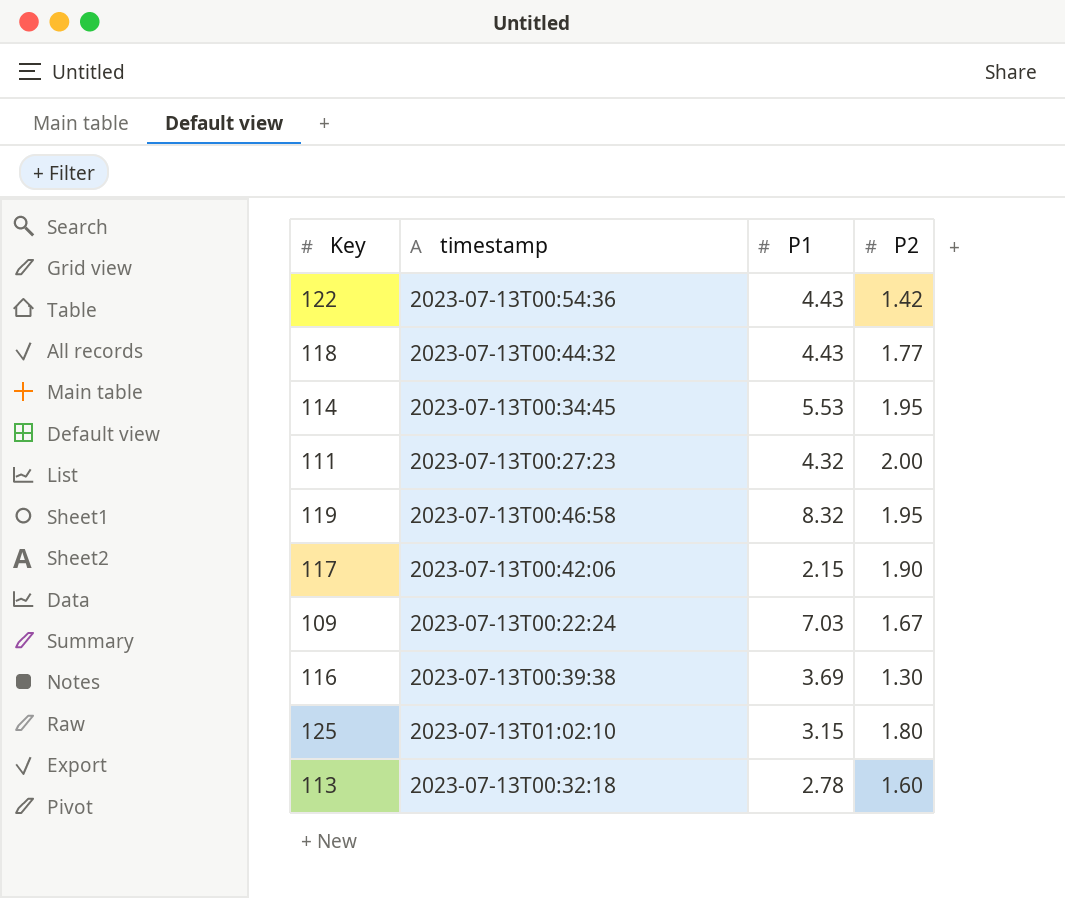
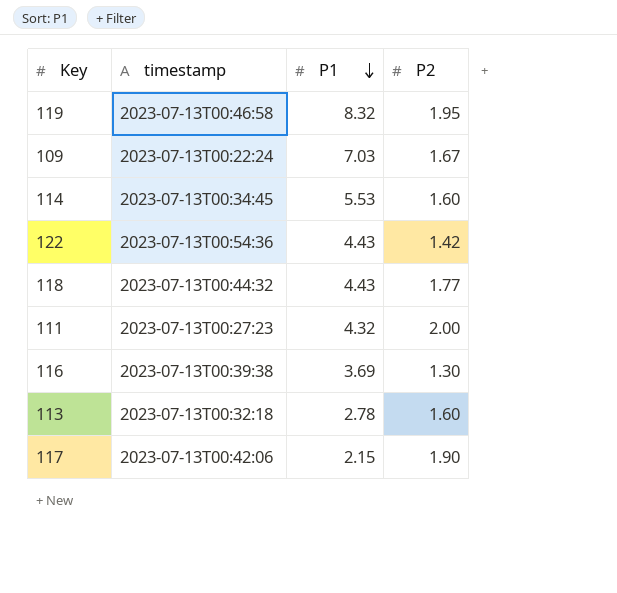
row order: none -> P1 descending
row 125: 2023-07-13T01:02:10 | 3.15 | 1.80 -> none
114 | P2: 1.95 -> 1.60

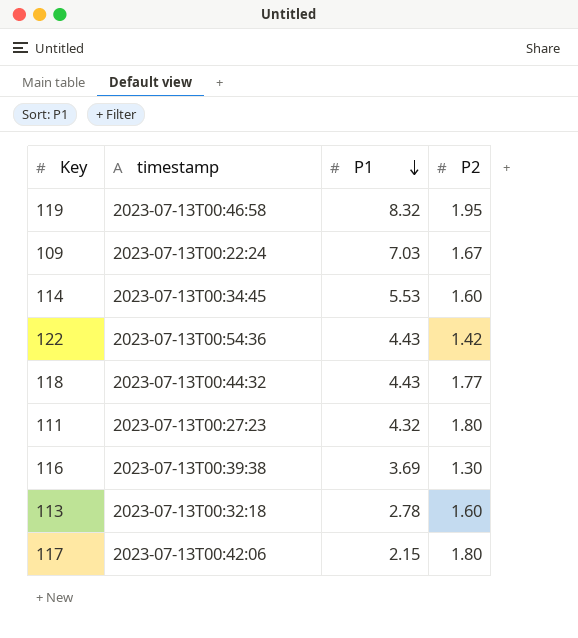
111 | P2: 2.00 -> 1.80
117 | P2: 1.90 -> 1.80

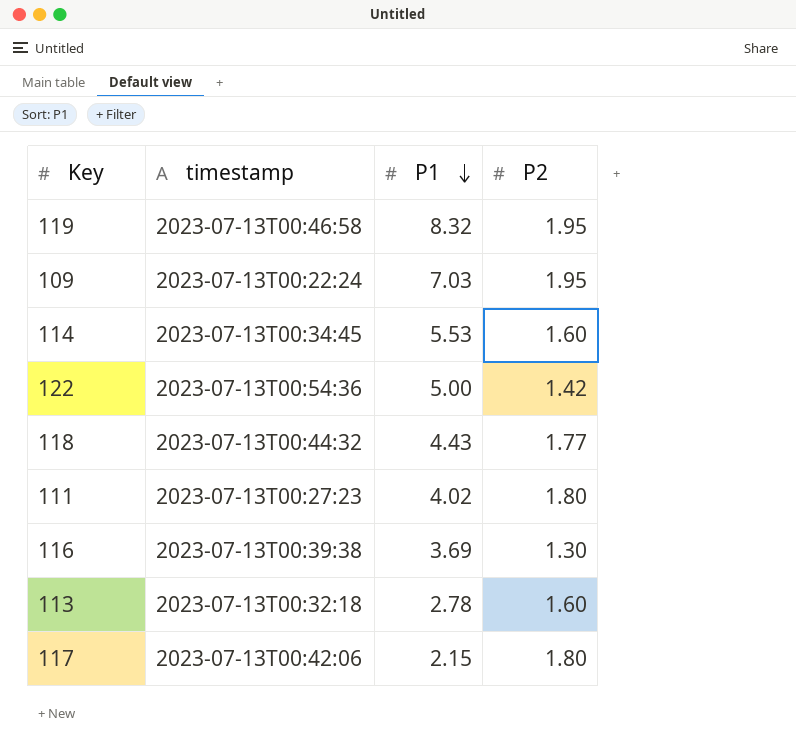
109 | P2: 1.67 -> 1.95
122 | P1: 4.43 -> 5.00
111 | P1: 4.32 -> 4.02

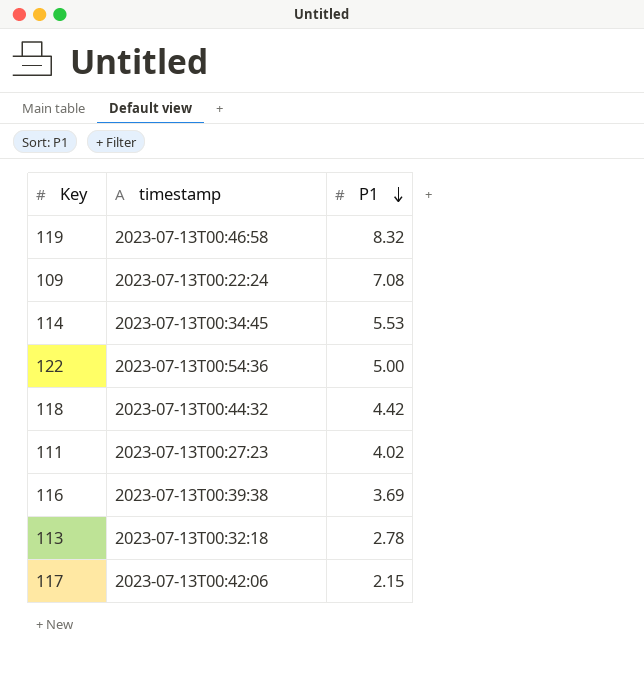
column P2 | position: 4 -> none
109 | P1: 7.03 -> 7.08
118 | P1: 4.43 -> 4.42

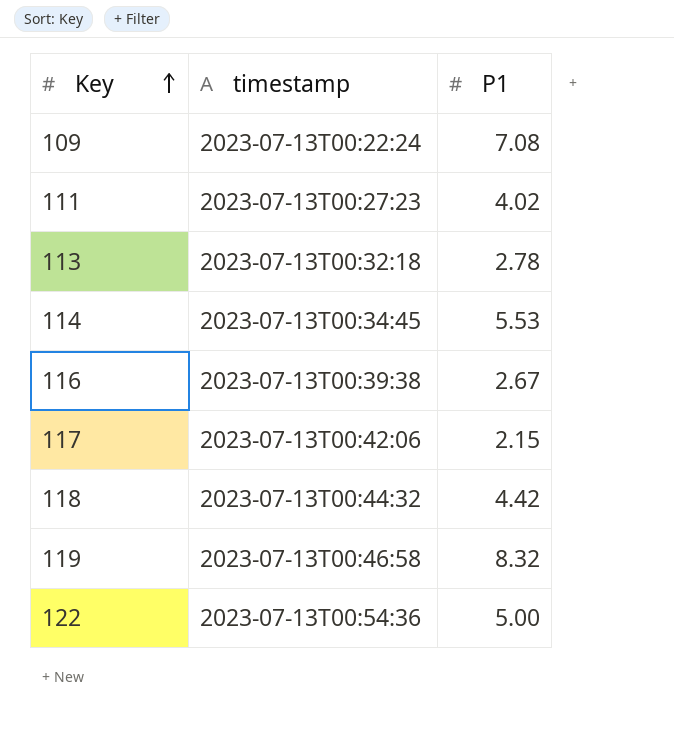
row order: P1 descending -> Key ascending
116 | P1: 3.69 -> 2.67

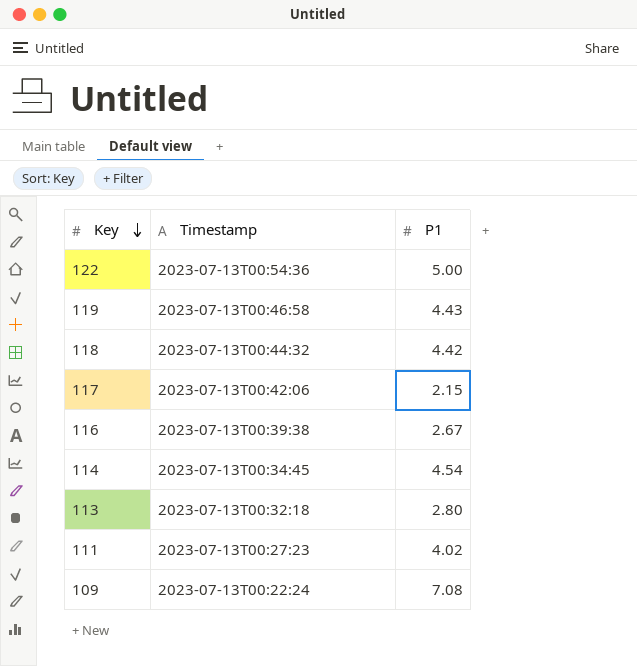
row order: Key ascending -> Key descending
column name: timestamp -> Timestamp
119 | P1: 8.32 -> 4.43
114 | P1: 5.53 -> 4.54
113 | P1: 2.78 -> 2.80

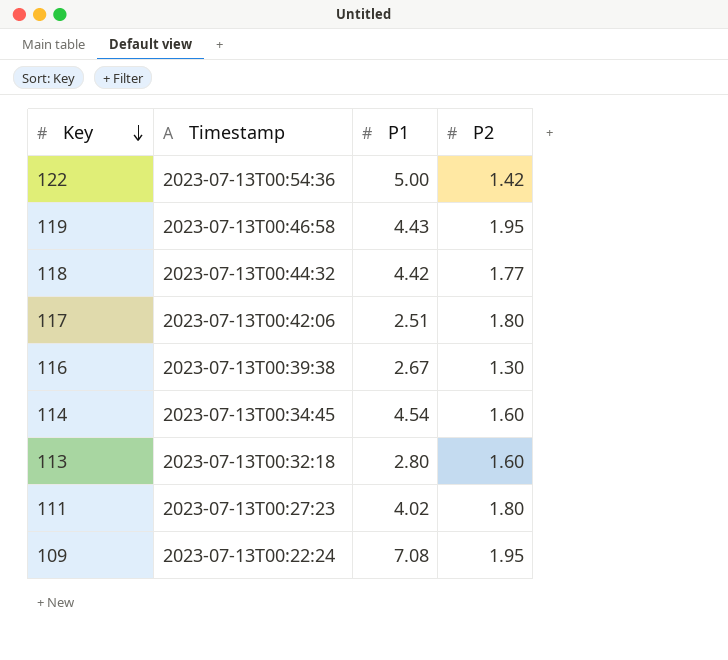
column P2 | position: none -> 4
117 | P1: 2.15 -> 2.51

